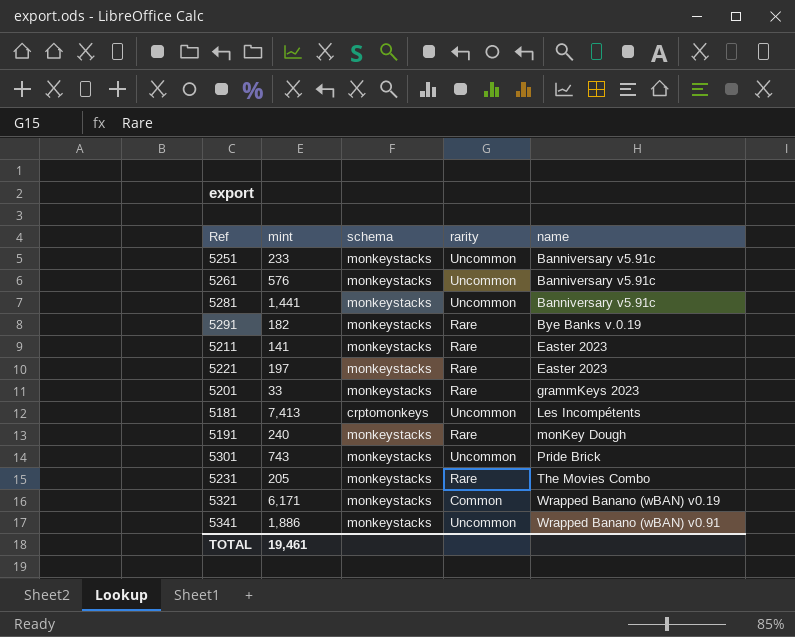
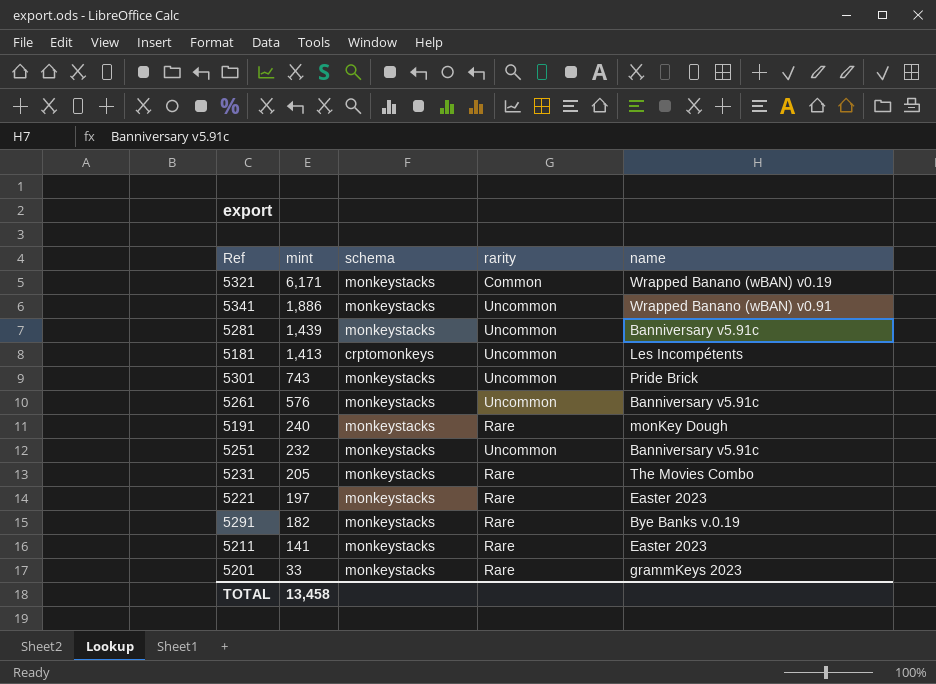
row order: name ascending -> mint descending
5281 | mint: 1,441 -> 1,439
5181 | mint: 7,413 -> 1,413
5251 | mint: 233 -> 232
TOTAL | mint: 19,461 -> 13,458

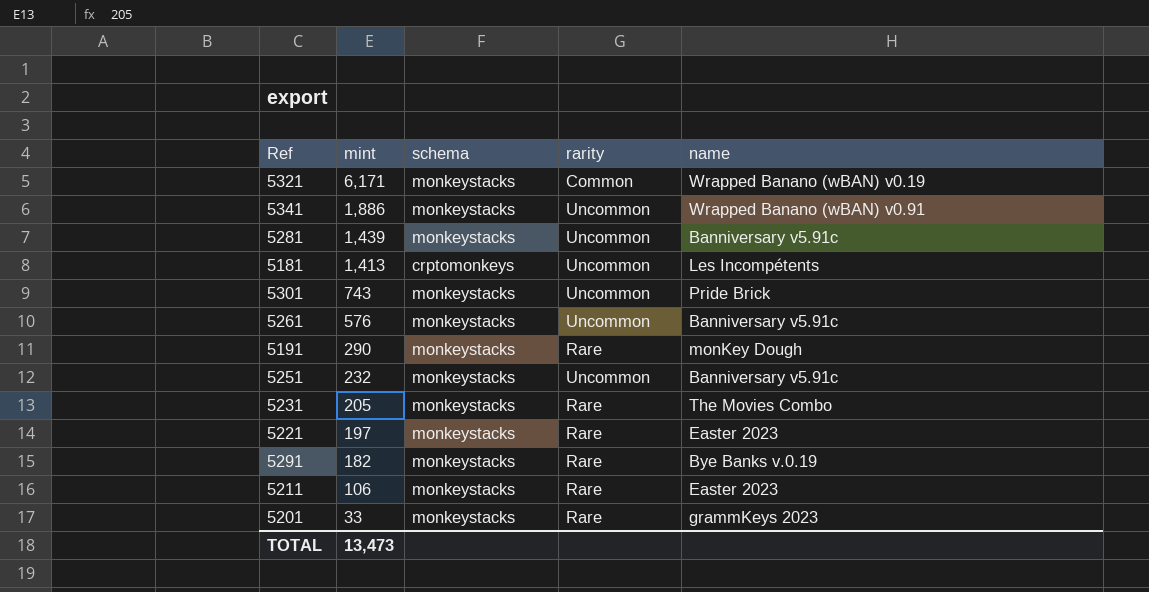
5191 | mint: 240 -> 290
5211 | mint: 141 -> 106
TOTAL | mint: 13,458 -> 13,473

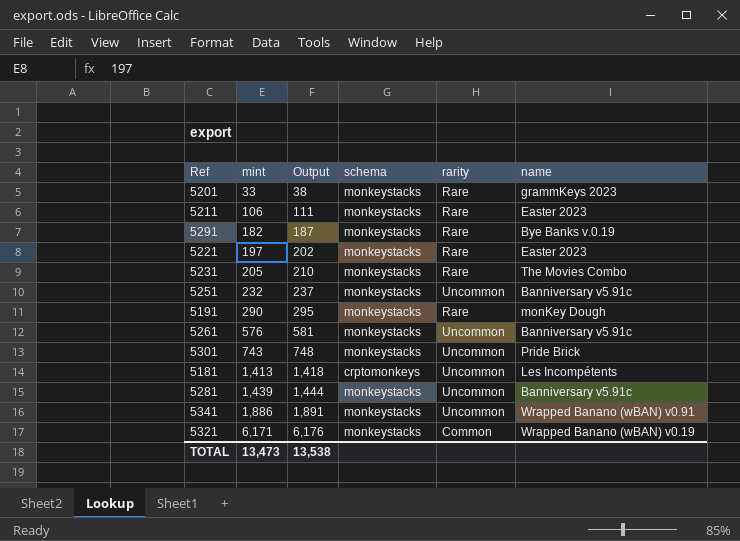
row order: mint descending -> mint ascending
column Output | formula: none -> [mint] + 5

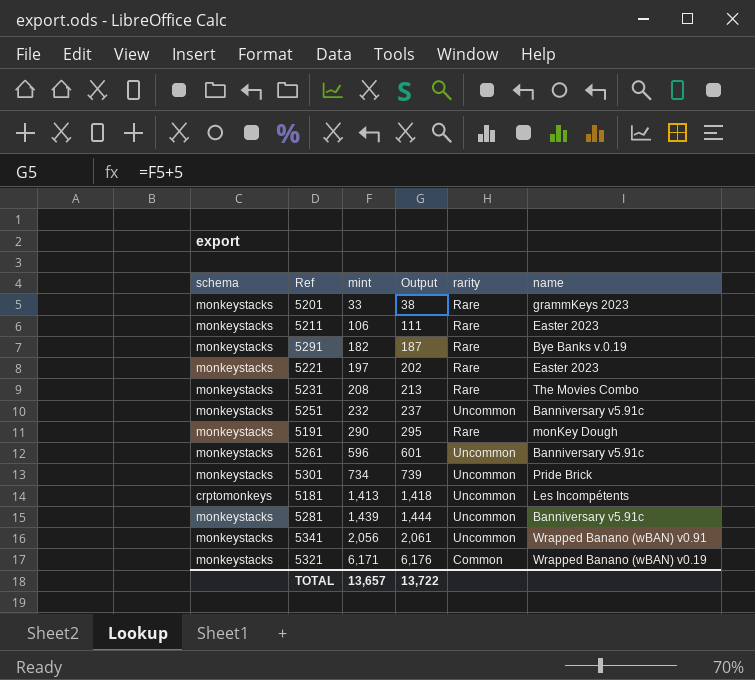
column schema | position: 4 -> 1
5231 | mint: 205 -> 208
5231 | Output: 210 -> 213
5261 | mint: 576 -> 596
5261 | Output: 581 -> 601
5301 | mint: 743 -> 734
5301 | Output: 748 -> 739
5341 | mint: 1,886 -> 2,056
5341 | Output: 1,891 -> 2,061
TOTAL | mint: 13,473 -> 13,657
TOTAL | Output: 13,538 -> 13,722

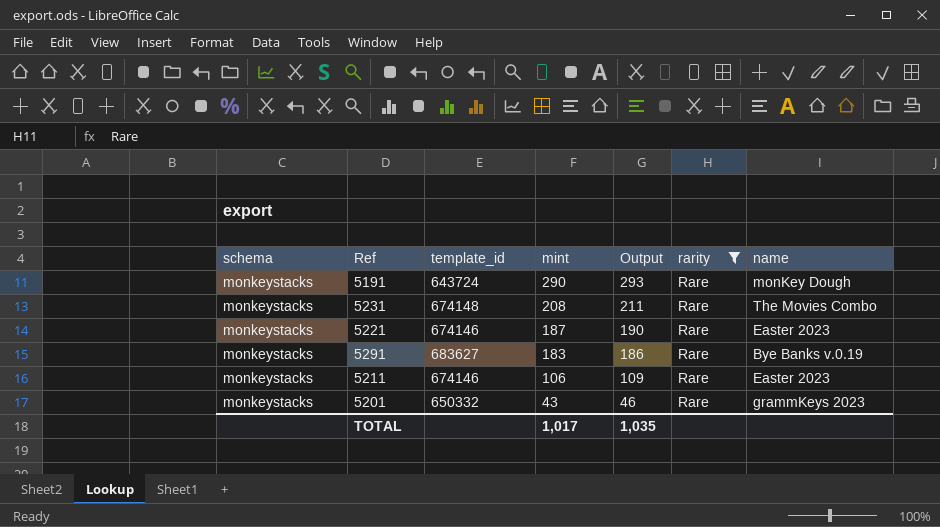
filter: none -> rarity = Rare
row order: mint ascending -> mint descending
column template_id | position: none -> 3
column Output | formula: [mint] + 5 -> [mint] + 3
5221 | mint: 197 -> 187
5291 | mint: 182 -> 183
5201 | mint: 33 -> 43
TOTAL | mint: 13,657 -> 1,017
TOTAL | Output: 13,722 -> 1,035

